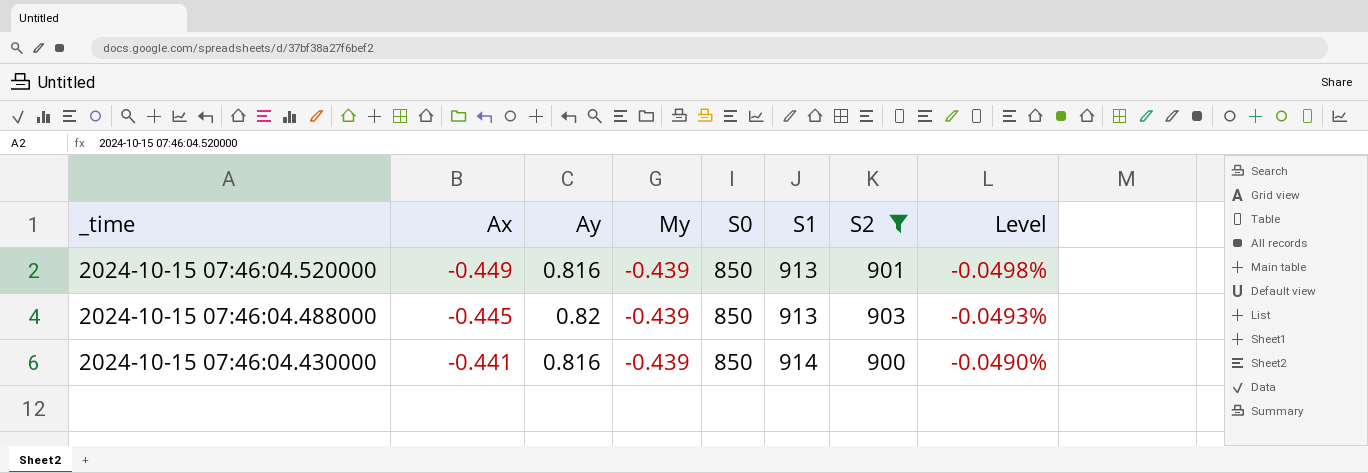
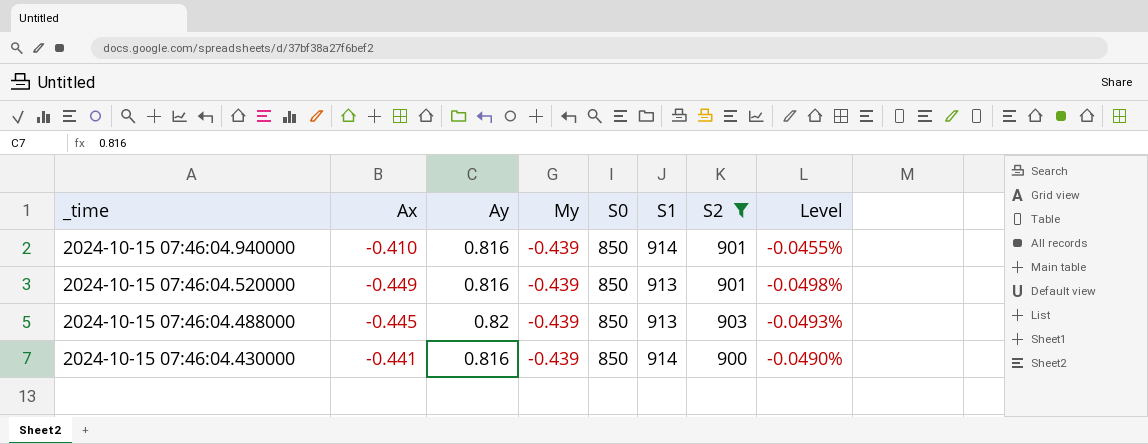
row 2024-10-15 07:46:04.940000: none -> -0.410 | 0.816 | -0.439 | 850 | 914 | 901 | -0.0455%

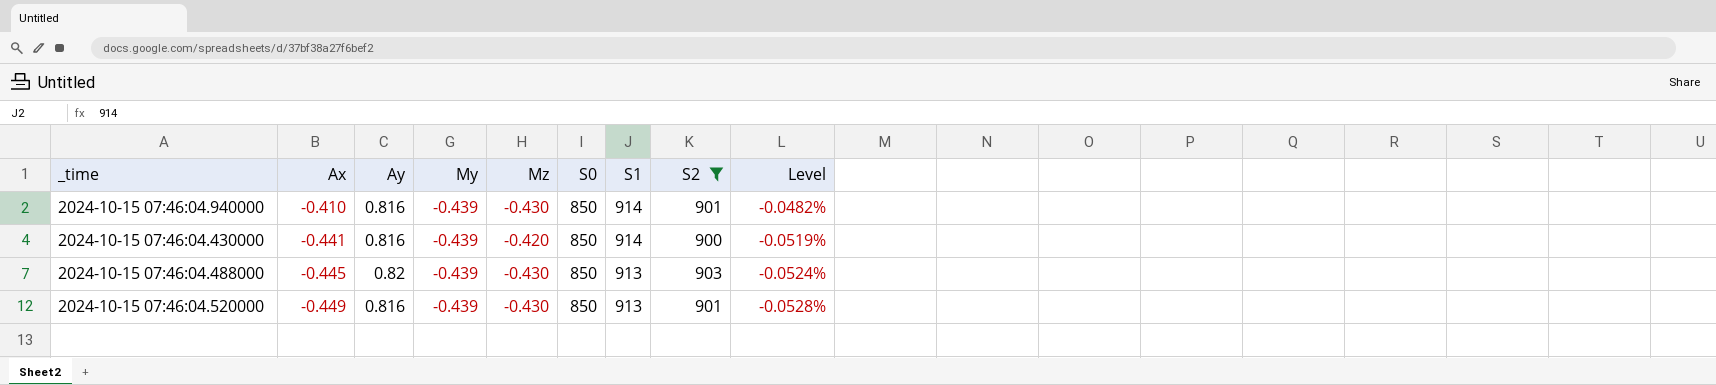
row order: _time descending -> Ax descending
column Mz | position: none -> 5
column Level | formula: [Ax] / [S2] -> [Ax] / [S0]

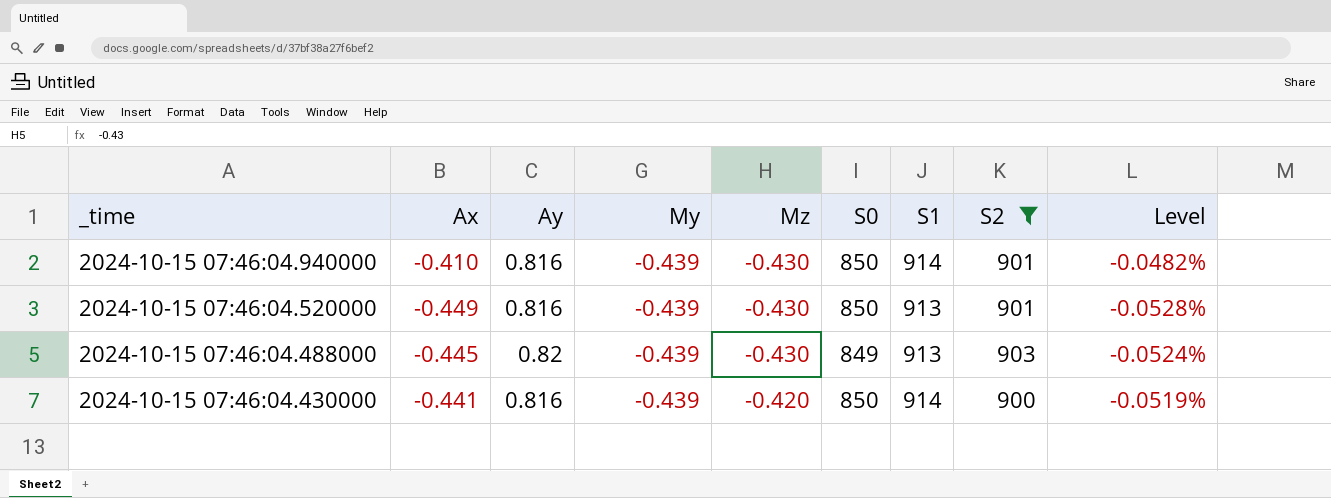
row order: Ax descending -> _time descending
2024-10-15 07:46:04.488000 | S0: 850 -> 849

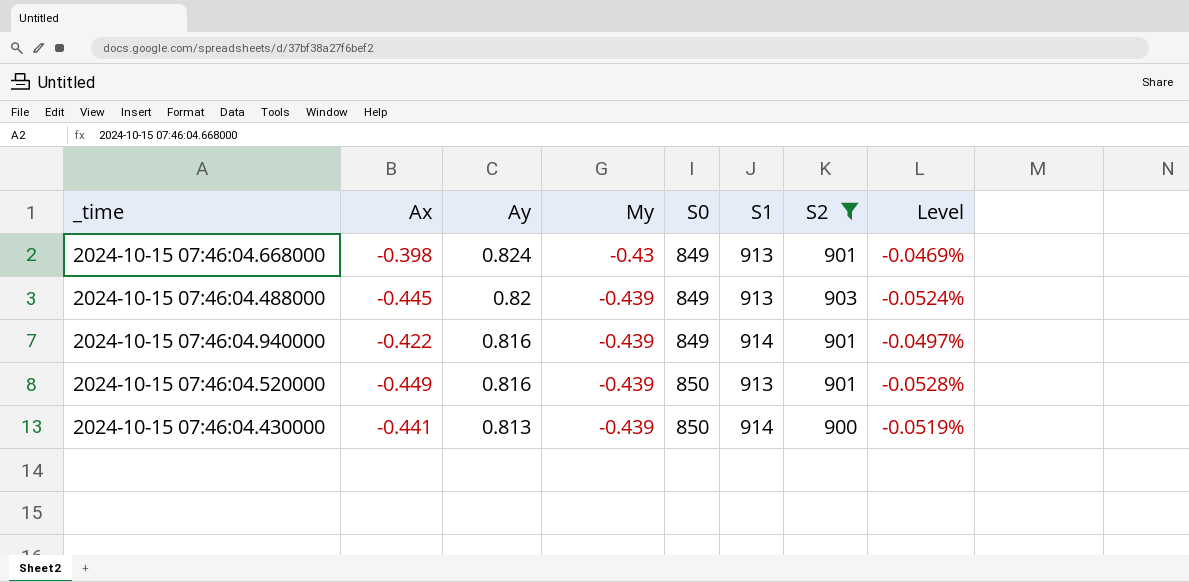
row order: _time descending -> Ay descending
column Mz | position: 5 -> none
row 2024-10-15 07:46:04.668000: none -> -0.398 | 0.824 | -0.43 | 849 | 913 | 901 | -0.0469%
2024-10-15 07:46:04.940000 | Ax: -0.410 -> -0.422
2024-10-15 07:46:04.940000 | S0: 850 -> 849
2024-10-15 07:46:04.940000 | Level: -0.0482% -> -0.0497%
2024-10-15 07:46:04.430000 | Ay: 0.816 -> 0.813

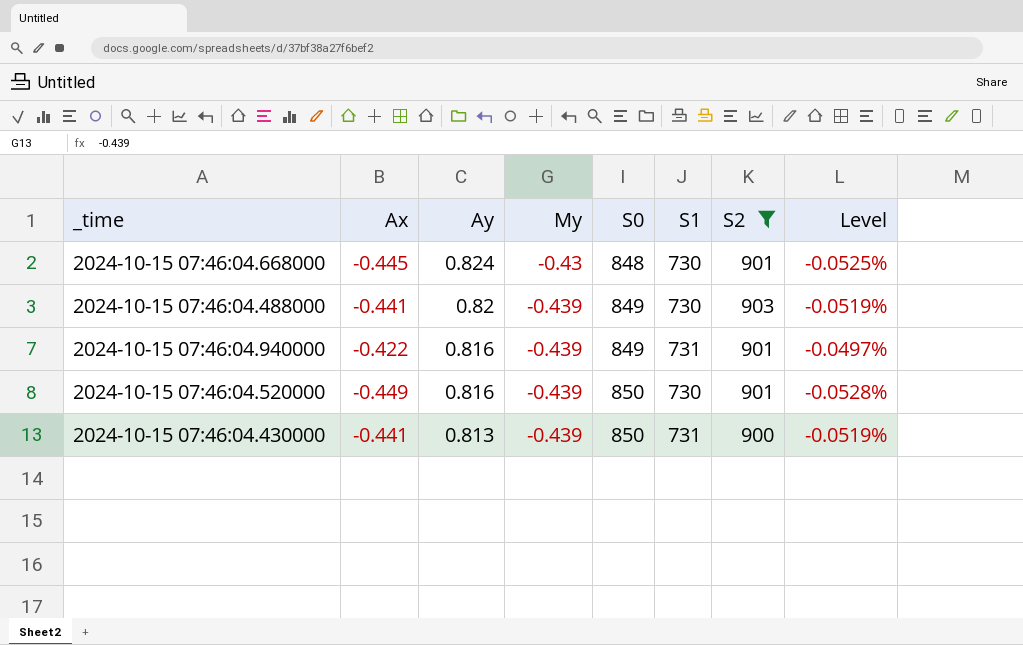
2024-10-15 07:46:04.668000 | Ax: -0.398 -> -0.445
2024-10-15 07:46:04.668000 | S0: 849 -> 848
2024-10-15 07:46:04.668000 | S1: 913 -> 730
2024-10-15 07:46:04.668000 | Level: -0.0469% -> -0.0525%
2024-10-15 07:46:04.488000 | Ax: -0.445 -> -0.441
2024-10-15 07:46:04.488000 | S1: 913 -> 730
2024-10-15 07:46:04.488000 | Level: -0.0524% -> -0.0519%
2024-10-15 07:46:04.940000 | S1: 914 -> 731
2024-10-15 07:46:04.520000 | S1: 913 -> 730
2024-10-15 07:46:04.430000 | S1: 914 -> 731

